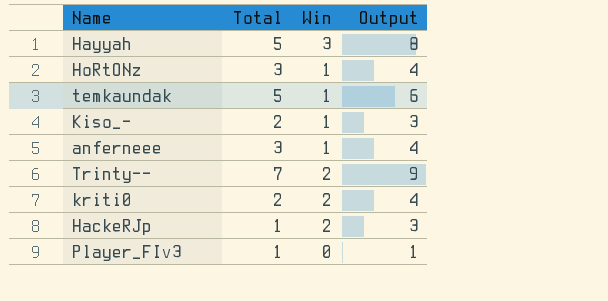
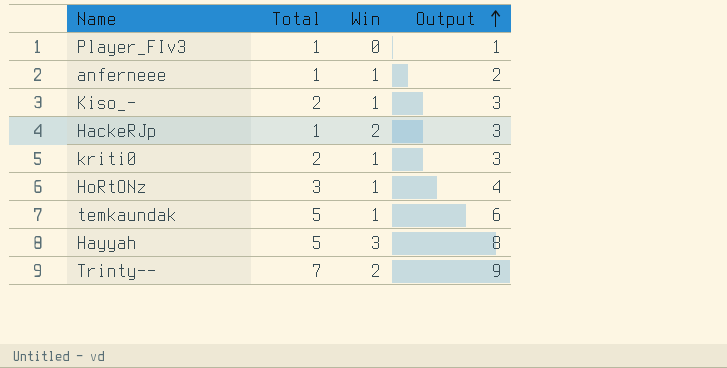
row order: none -> Output ascending
anferneee | Total: 3 -> 1
anferneee | Output: 4 -> 2
kriti0 | Win: 2 -> 1
kriti0 | Output: 4 -> 3

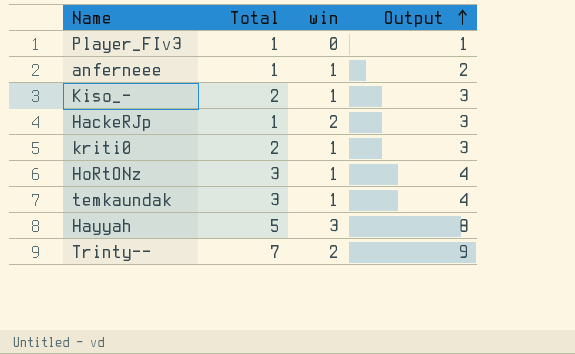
column name: Win -> win
temkaundak | Total: 5 -> 3
temkaundak | Output: 6 -> 4

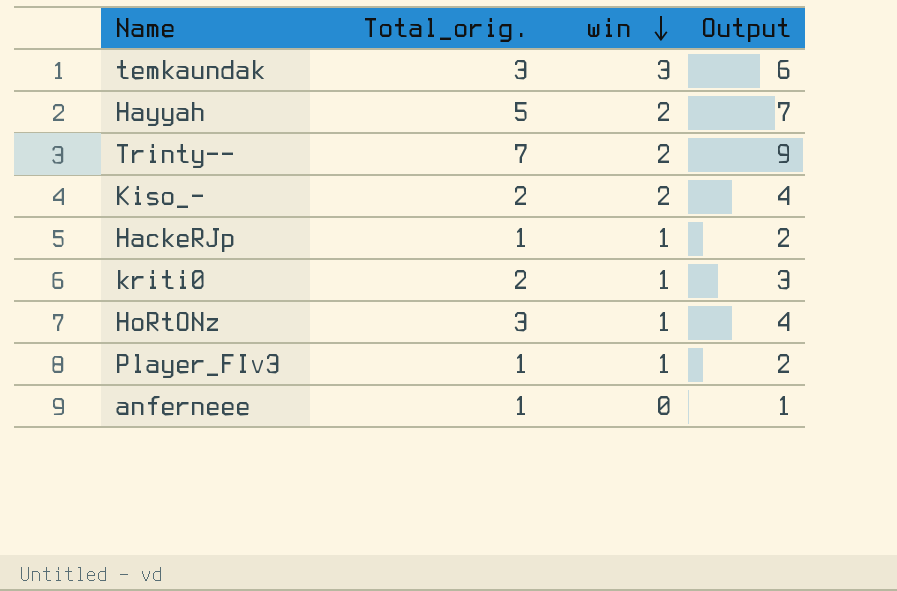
row order: Output ascending -> win descending
column name: Total -> Total_orig.
temkaundak | win: 1 -> 3
temkaundak | Output: 4 -> 6
Hayyah | win: 3 -> 2
Hayyah | Output: 8 -> 7
Kiso_- | win: 1 -> 2
Kiso_- | Output: 3 -> 4
HackeRJp | win: 2 -> 1
HackeRJp | Output: 3 -> 2
Player_FIv3 | win: 0 -> 1
Player_FIv3 | Output: 1 -> 2
anferneee | win: 1 -> 0
anferneee | Output: 2 -> 1

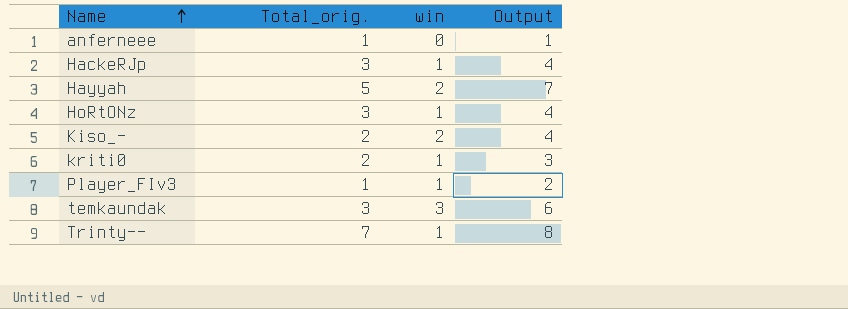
row order: win descending -> Name ascending
HackeRJp | Total_orig.: 1 -> 3
HackeRJp | Output: 2 -> 4
Trinty-- | win: 2 -> 1
Trinty-- | Output: 9 -> 8

